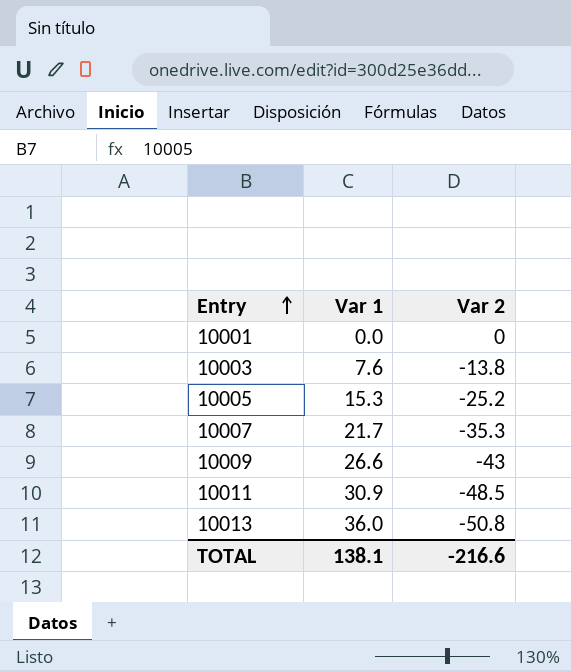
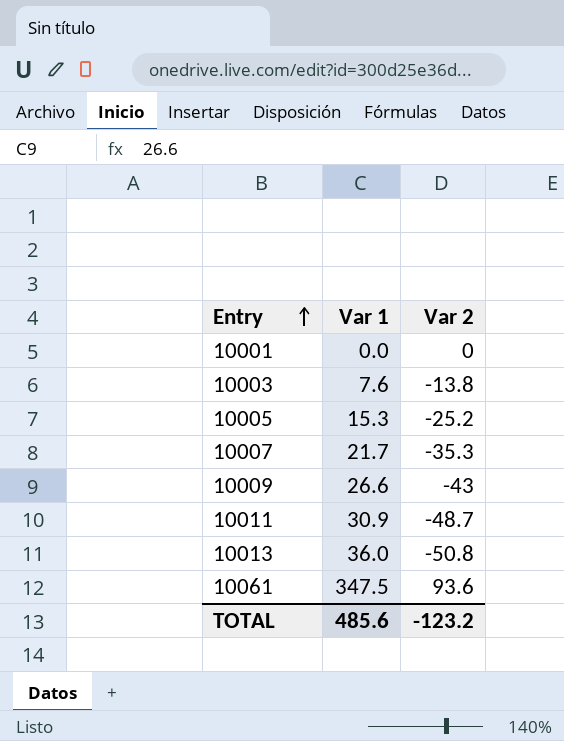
10011 | Var 2: -48.5 -> -48.7
row 10061: none -> 347.5 | 93.6
TOTAL | Var 1: 138.1 -> 485.6
TOTAL | Var 2: -216.6 -> -123.2

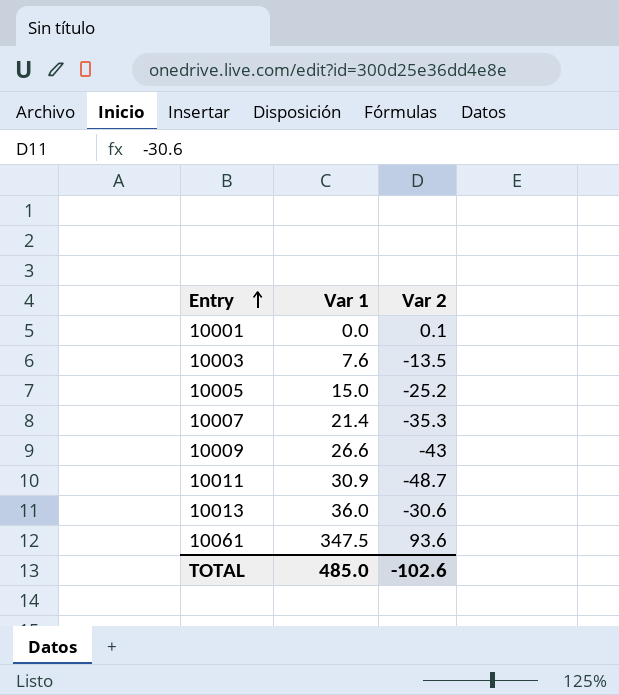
10001 | Var 2: 0 -> 0.1
10003 | Var 2: -13.8 -> -13.5
10005 | Var 1: 15.3 -> 15.0
10007 | Var 1: 21.7 -> 21.4
10013 | Var 2: -50.8 -> -30.6
TOTAL | Var 1: 485.6 -> 485.0
TOTAL | Var 2: -123.2 -> -102.6

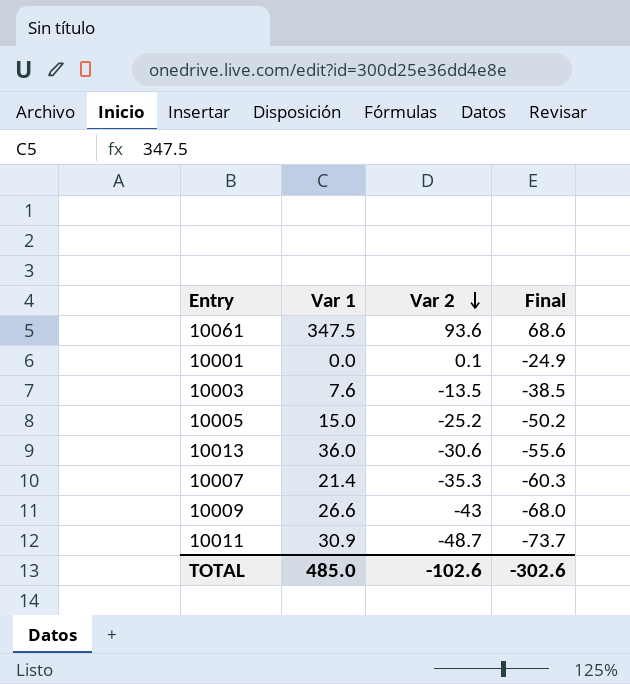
row order: Entry ascending -> Var 2 descending
column Final | formula: none -> [Var 2] - 25

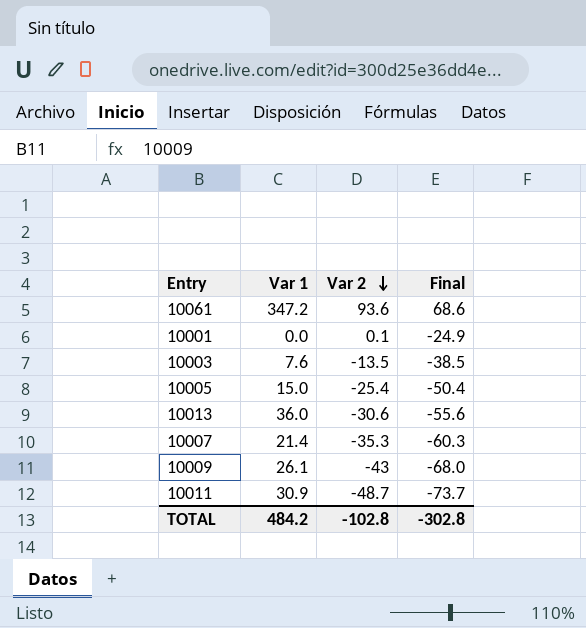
10061 | Var 1: 347.5 -> 347.2
10005 | Var 2: -25.2 -> -25.4
10005 | Final: -50.2 -> -50.4
10009 | Var 1: 26.6 -> 26.1
TOTAL | Var 1: 485.0 -> 484.2
TOTAL | Var 2: -102.6 -> -102.8
TOTAL | Final: -302.6 -> -302.8

